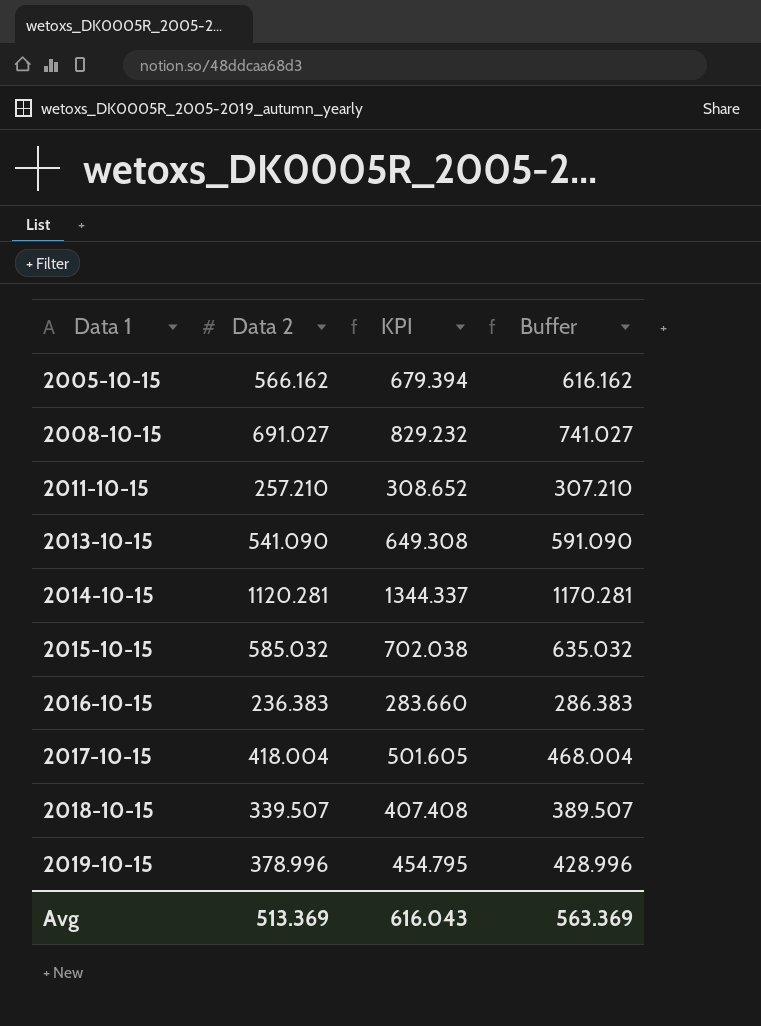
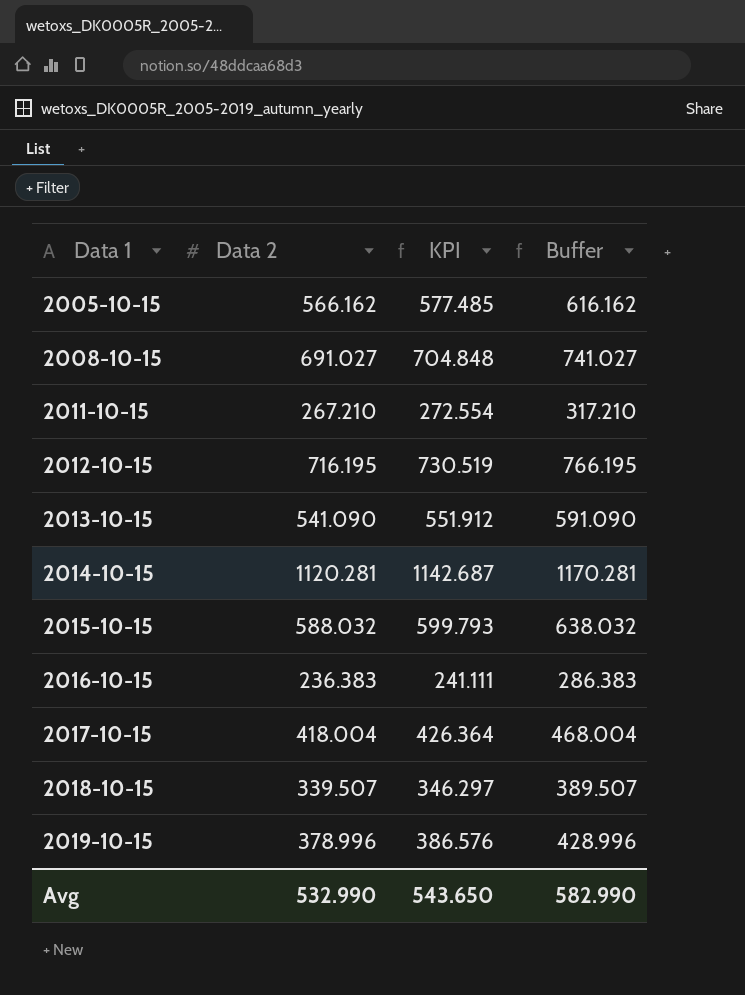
column KPI | formula: [Data 2] * 1.2 -> [Data 2] * 1.02
2011-10-15 | Data 2: 257.210 -> 267.210
2011-10-15 | Buffer: 307.210 -> 317.210
row 2012-10-15: none -> 716.195 | 730.519 | 766.195
2015-10-15 | Data 2: 585.032 -> 588.032
2015-10-15 | Buffer: 635.032 -> 638.032
Avg | Data 2: 513.369 -> 532.990
Avg | KPI: 616.043 -> 543.650
Avg | Buffer: 563.369 -> 582.990

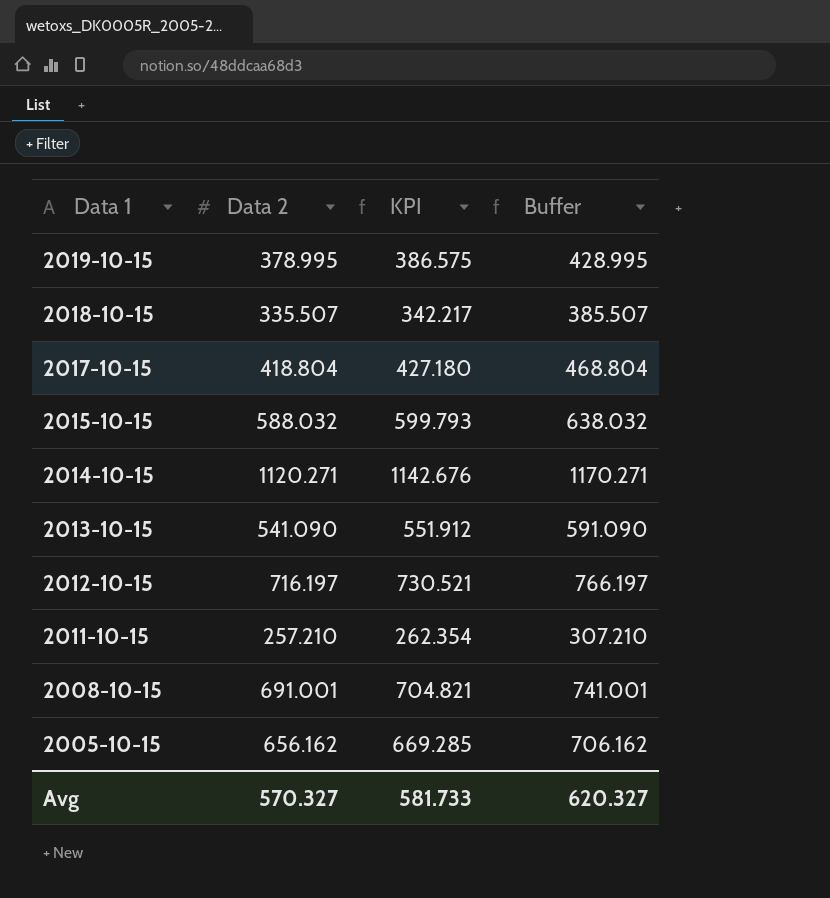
row order: Data 1 ascending -> Data 1 descending
row 2016-10-15: 236.383 | 241.111 | 286.383 -> none
2019-10-15 | Data 2: 378.996 -> 378.995
2019-10-15 | KPI: 386.576 -> 386.575
2019-10-15 | Buffer: 428.996 -> 428.995
2018-10-15 | Data 2: 339.507 -> 335.507
2018-10-15 | KPI: 346.297 -> 342.217
2018-10-15 | Buffer: 389.507 -> 385.507
2017-10-15 | Data 2: 418.004 -> 418.804
2017-10-15 | KPI: 426.364 -> 427.180
2017-10-15 | Buffer: 468.004 -> 468.804
2014-10-15 | Data 2: 1120.281 -> 1120.271
2014-10-15 | KPI: 1142.687 -> 1142.676
2014-10-15 | Buffer: 1170.281 -> 1170.271
2012-10-15 | Data 2: 716.195 -> 716.197
2012-10-15 | KPI: 730.519 -> 730.521
2012-10-15 | Buffer: 766.195 -> 766.197
2011-10-15 | Data 2: 267.210 -> 257.210
2011-10-15 | KPI: 272.554 -> 262.354
2011-10-15 | Buffer: 317.210 -> 307.210
2008-10-15 | Data 2: 691.027 -> 691.001
2008-10-15 | KPI: 704.848 -> 704.821
2008-10-15 | Buffer: 741.027 -> 741.001
2005-10-15 | Data 2: 566.162 -> 656.162
2005-10-15 | KPI: 577.485 -> 669.285
2005-10-15 | Buffer: 616.162 -> 706.162
Avg | Data 2: 532.990 -> 570.327
Avg | KPI: 543.650 -> 581.733
Avg | Buffer: 582.990 -> 620.327

